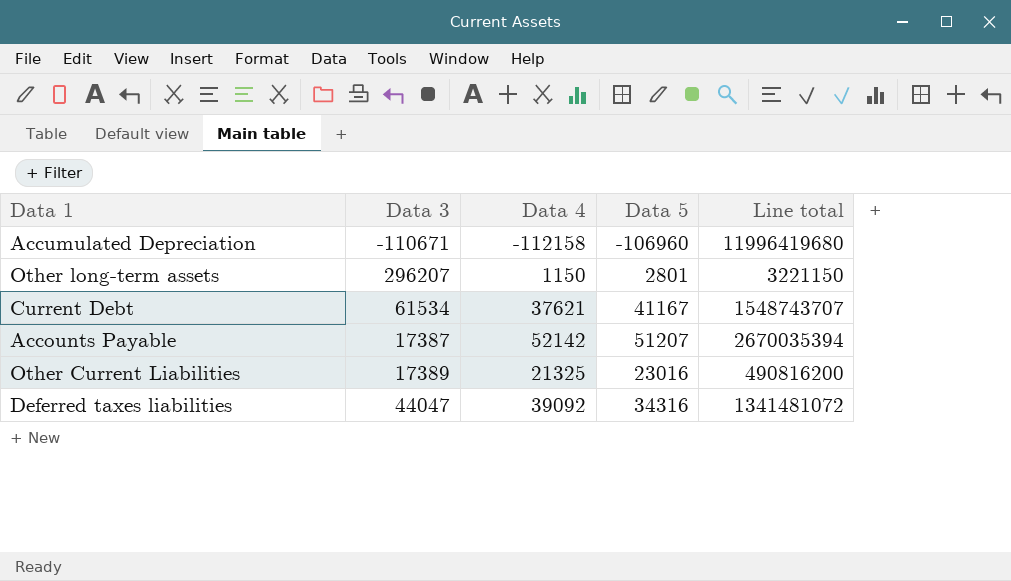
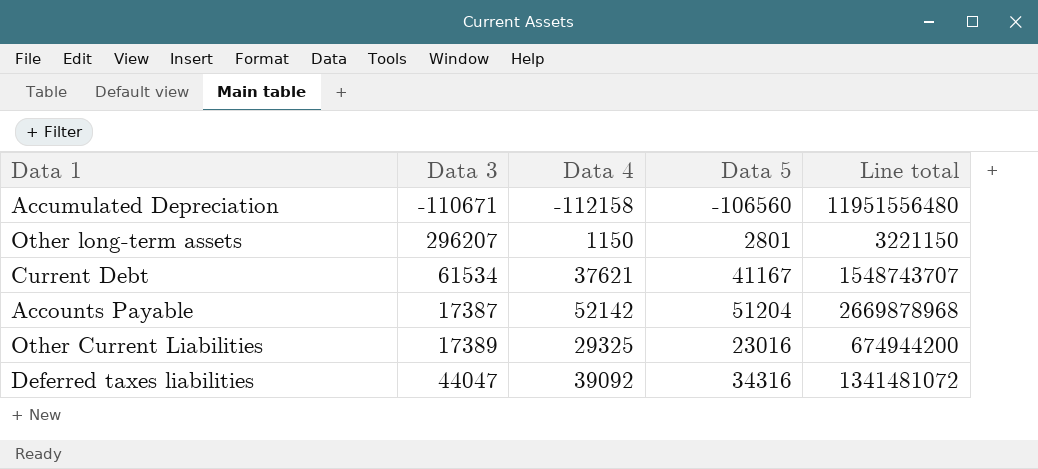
Accumulated Depreciation | Data 5: -106960 -> -106560
Accumulated Depreciation | Line total: 11996419680 -> 11951556480
Accounts Payable | Data 5: 51207 -> 51204
Accounts Payable | Line total: 2670035394 -> 2669878968
Other Current Liabilities | Data 4: 21325 -> 29325
Other Current Liabilities | Line total: 490816200 -> 674944200

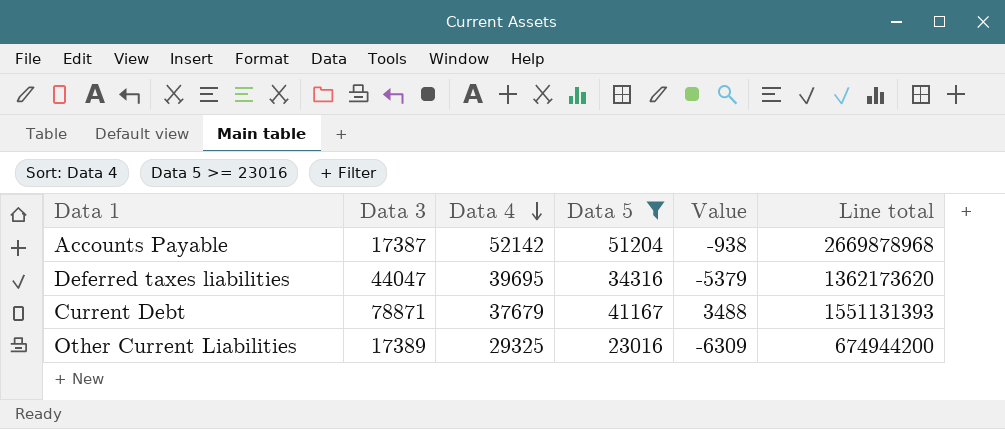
filter: none -> Data 5 >= 23016
row order: none -> Data 4 descending
column Value | formula: none -> [Data 5] - [Data 4]
Deferred taxes liabilities | Data 4: 39092 -> 39695
Deferred taxes liabilities | Line total: 1341481072 -> 1362173620
Current Debt | Data 3: 61534 -> 78871
Current Debt | Data 4: 37621 -> 37679
Current Debt | Line total: 1548743707 -> 1551131393

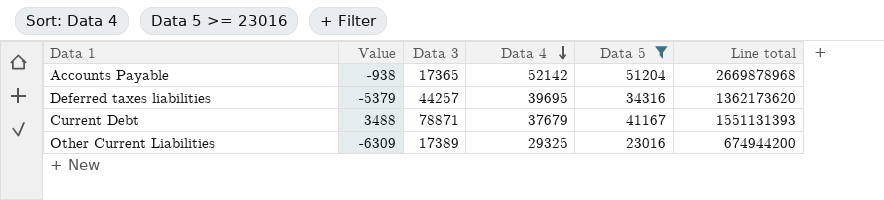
column Value | position: 5 -> 2
Accounts Payable | Data 3: 17387 -> 17365
Deferred taxes liabilities | Data 3: 44047 -> 44257

